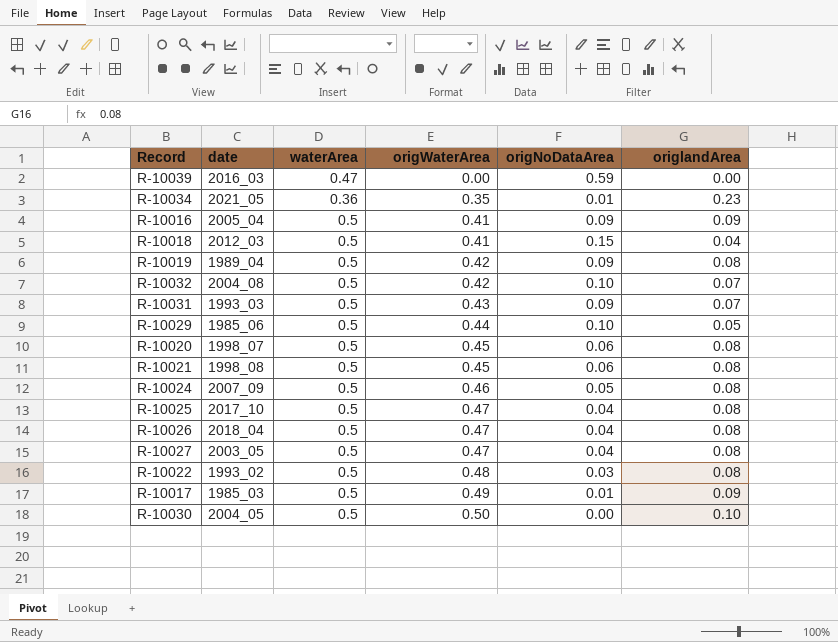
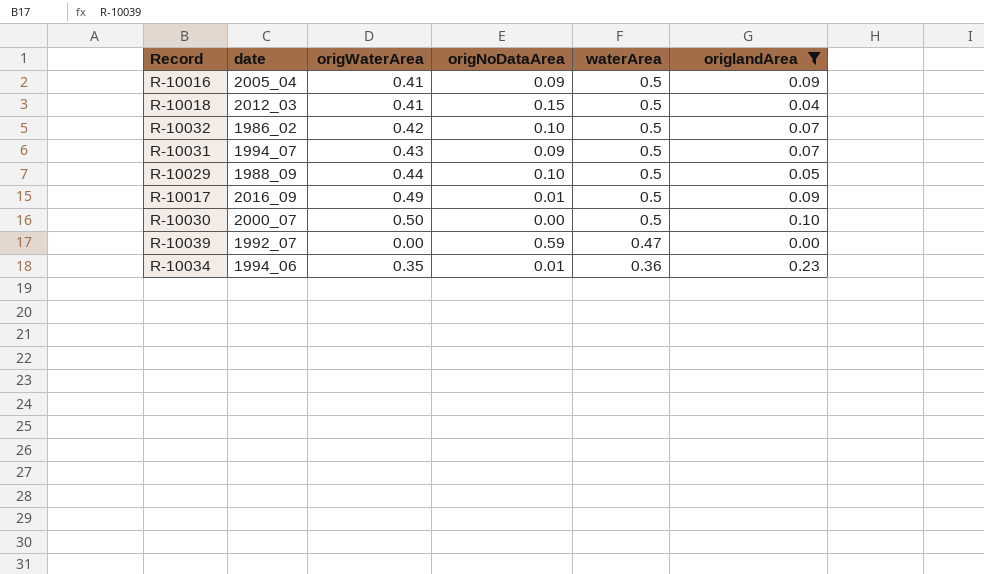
filter: none -> origlandArea != 0.08
row order: origWaterArea ascending -> waterArea descending
column waterArea | position: 3 -> 5
R-10032 | date: 2004_08 -> 1986_02
R-10031 | date: 1993_03 -> 1994_07
R-10029 | date: 1985_06 -> 1988_09
R-10017 | date: 1985_03 -> 2016_09
R-10030 | date: 2004_05 -> 2000_07
R-10039 | date: 2016_03 -> 1992_07
R-10034 | date: 2021_05 -> 1994_06

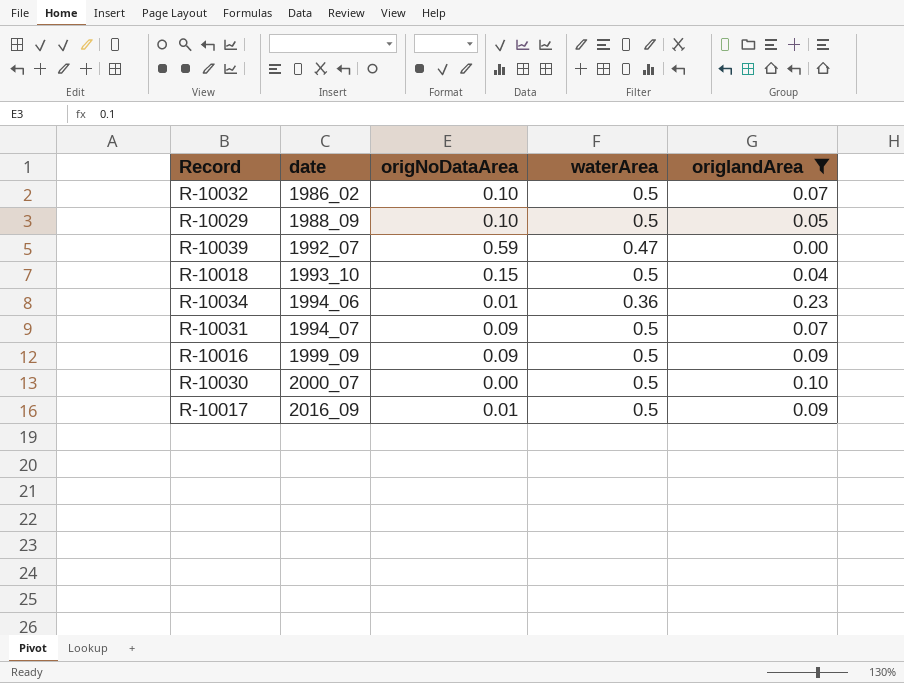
row order: waterArea descending -> date ascending
column origWaterArea | position: 3 -> none
R-10018 | date: 2012_03 -> 1993_10
R-10016 | date: 2005_04 -> 1999_09

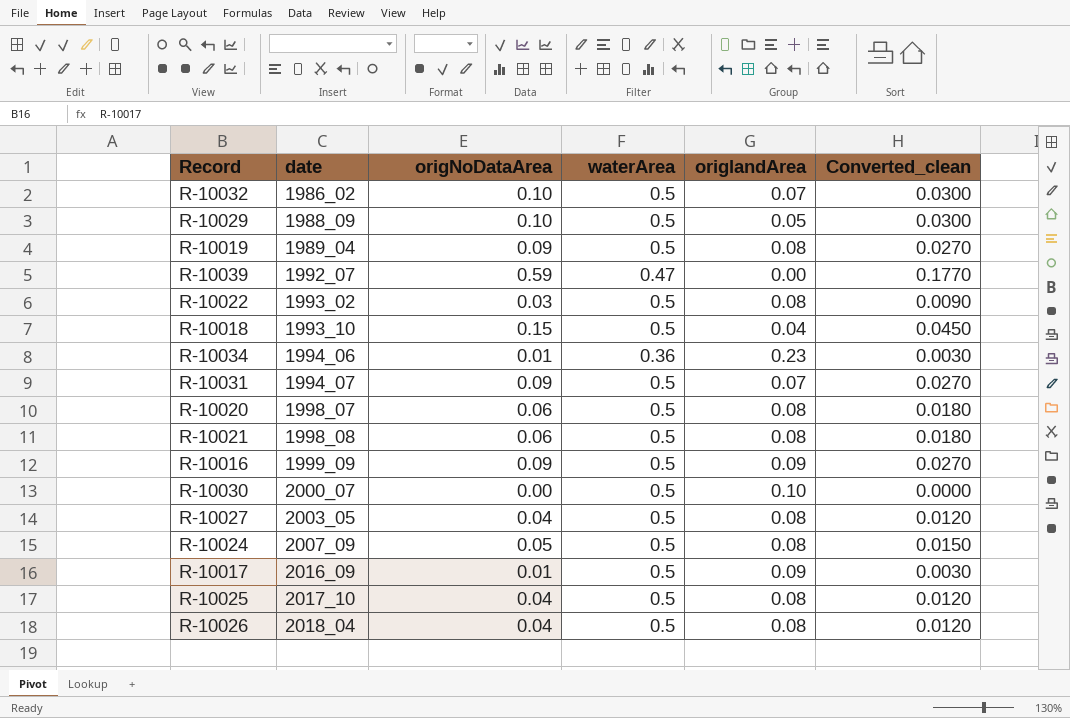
filter: origlandArea != 0.08 -> none
column Converted_clean | formula: none -> [origNoDataArea] * 0.3

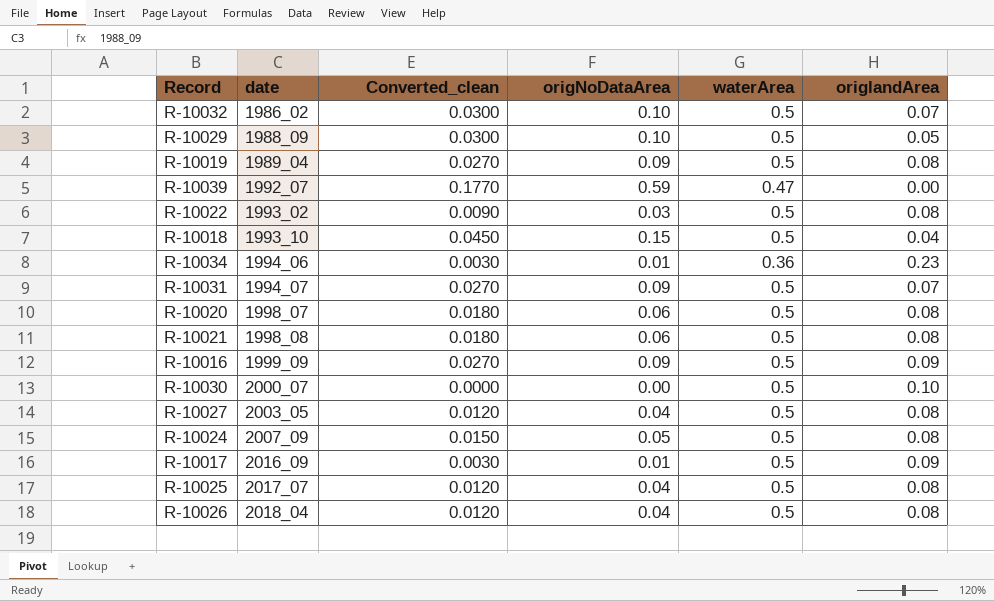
column Converted_clean | position: 6 -> 3
R-10025 | date: 2017_10 -> 2017_07

